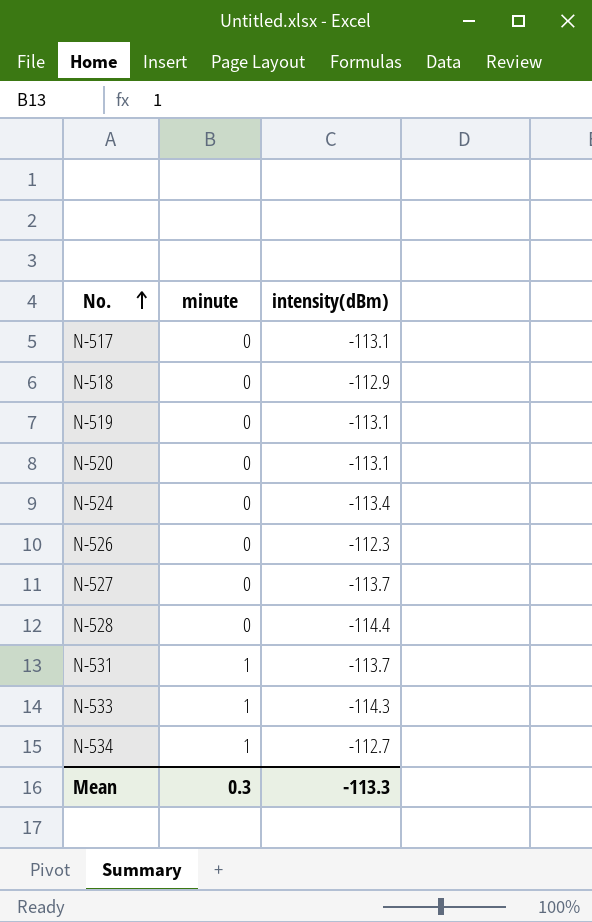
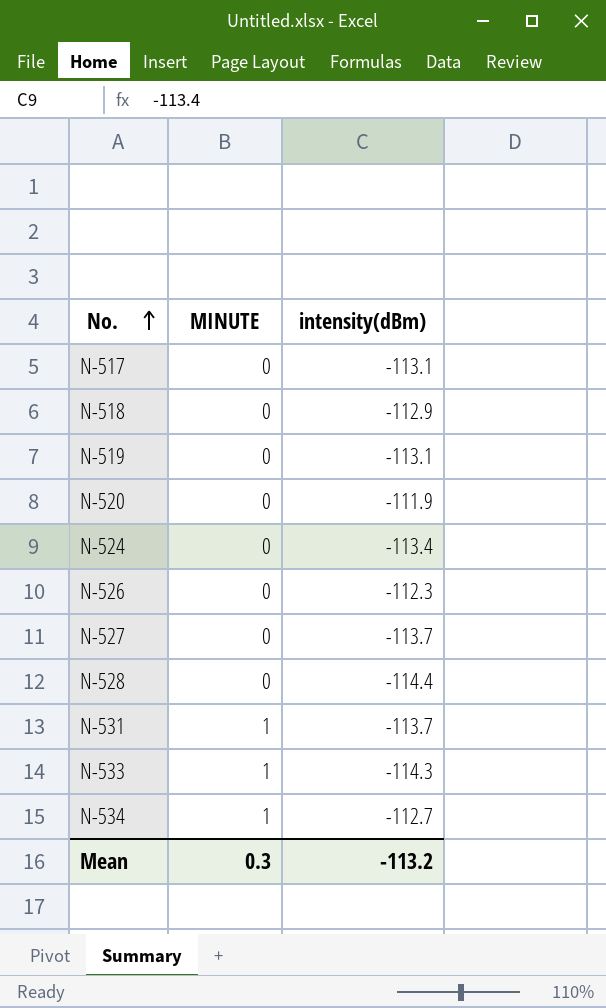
column name: minute -> MINUTE
N-520 | intensity(dBm): -113.1 -> -111.9
Mean | intensity(dBm): -113.3 -> -113.2

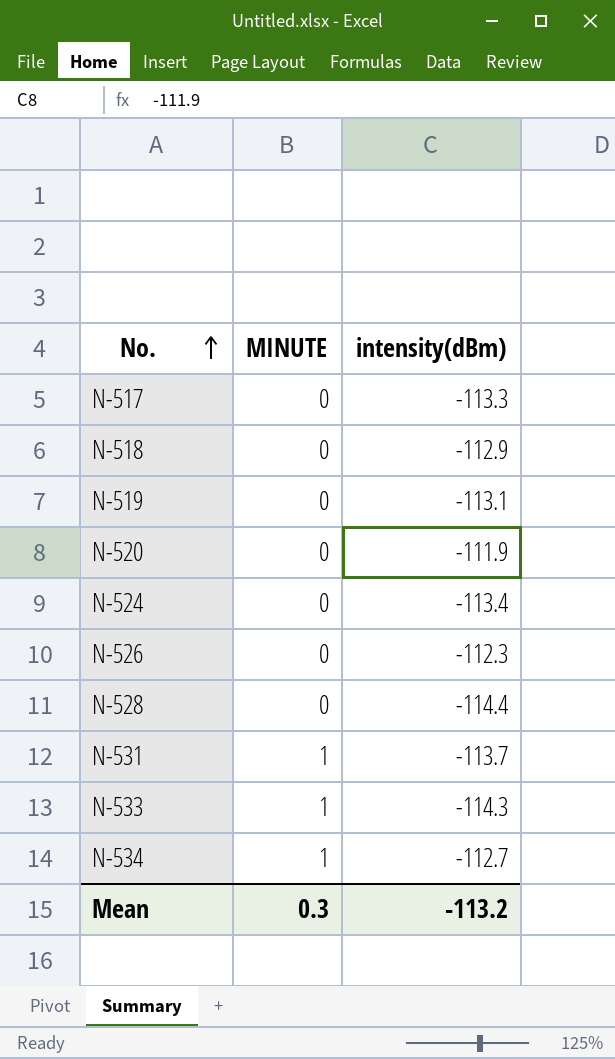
row N-527: 0 | -113.7 -> none
N-517 | intensity(dBm): -113.1 -> -113.3

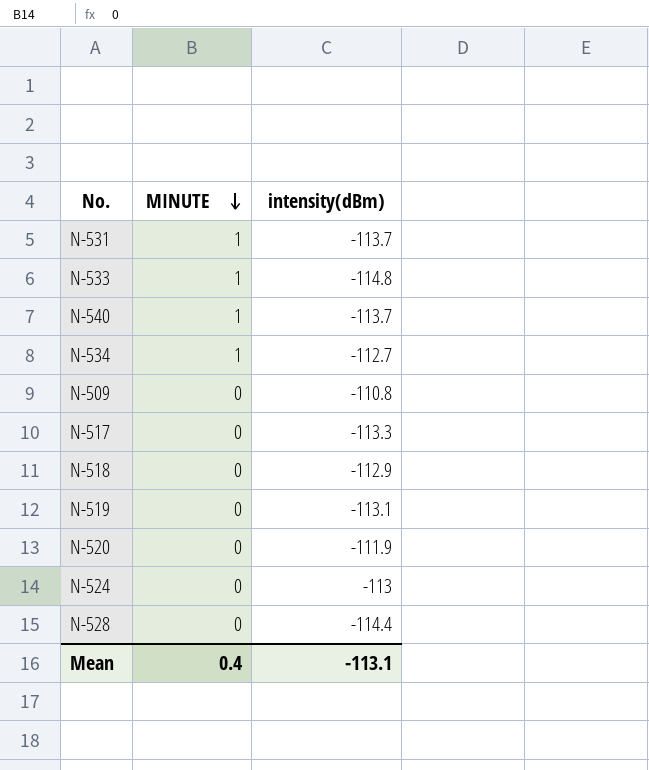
row order: No. ascending -> MINUTE descending
row N-526: 0 | -112.3 -> none
N-533 | intensity(dBm): -114.3 -> -114.8
row N-540: none -> 1 | -113.7
row N-509: none -> 0 | -110.8
N-524 | intensity(dBm): -113.4 -> -113
Mean | MINUTE: 0.3 -> 0.4
Mean | intensity(dBm): -113.2 -> -113.1

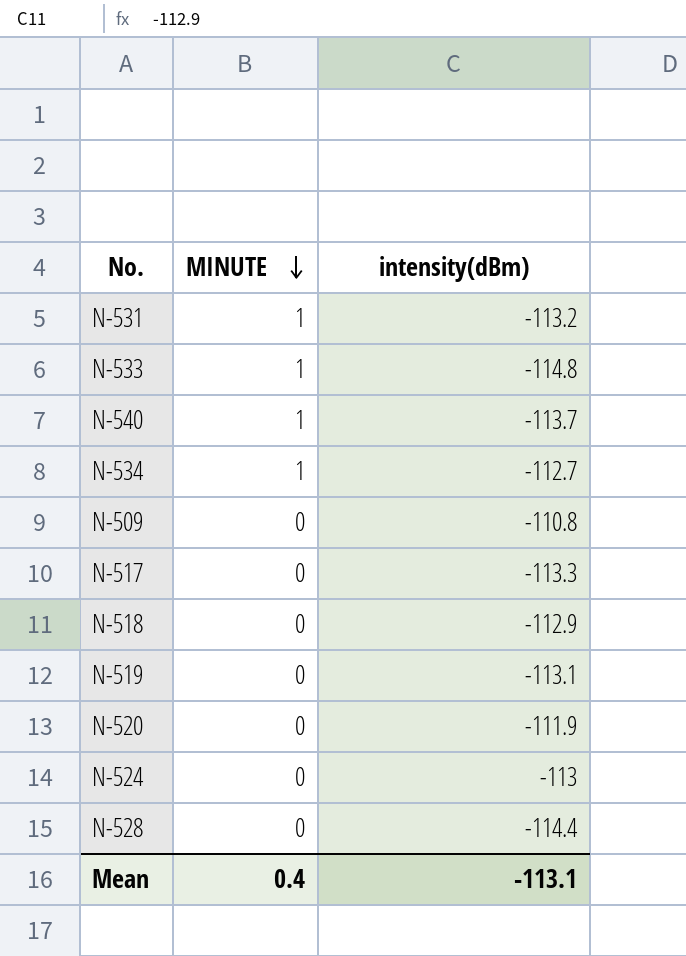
N-531 | intensity(dBm): -113.7 -> -113.2

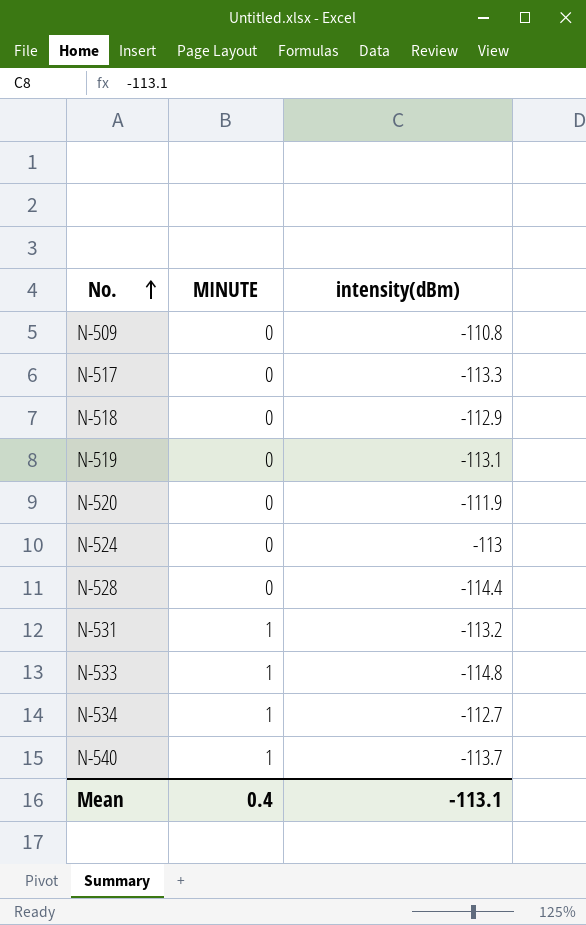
row order: MINUTE descending -> No. ascending

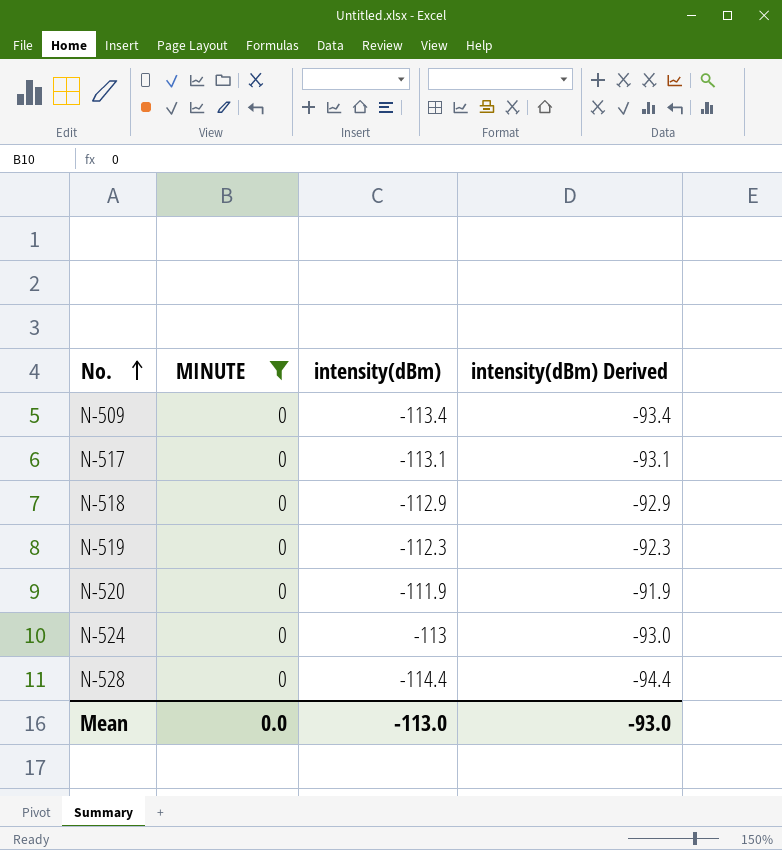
filter: none -> MINUTE = 0
column intensity(dBm) Derived | formula: none -> [intensity(dBm)] + 20
N-509 | intensity(dBm): -110.8 -> -113.4
N-517 | intensity(dBm): -113.3 -> -113.1
N-519 | intensity(dBm): -113.1 -> -112.3
Mean | MINUTE: 0.4 -> 0.0
Mean | intensity(dBm): -113.1 -> -113.0

